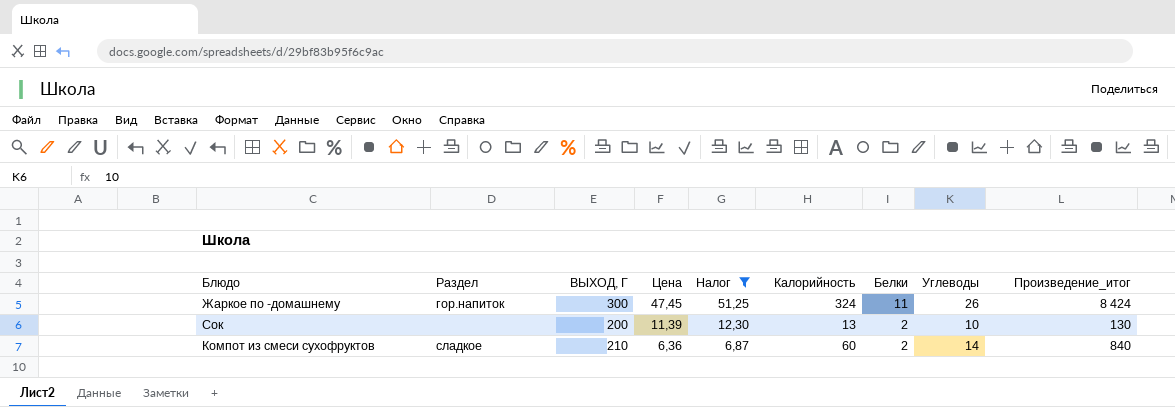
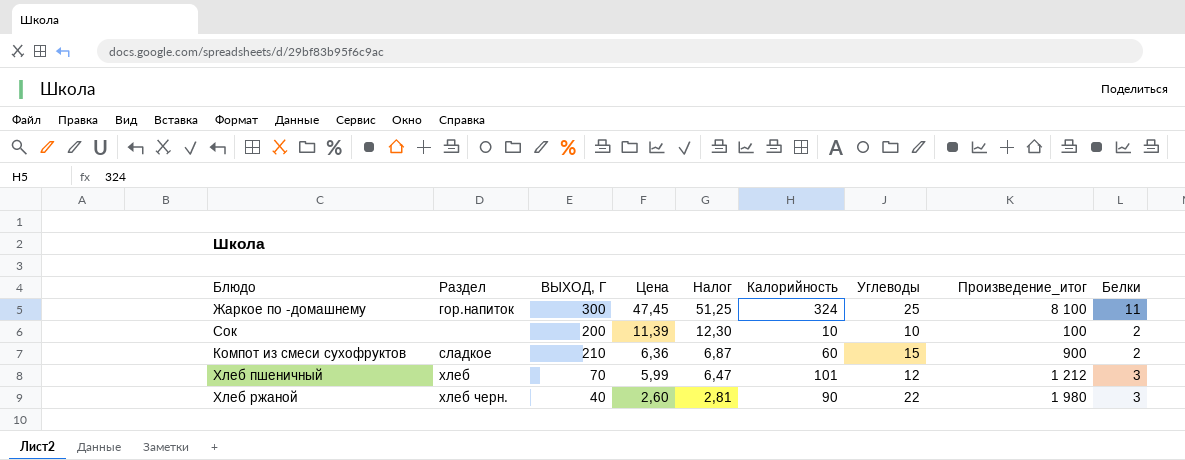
filter: Налог >= 6,87 -> none
column Белки | position: 7 -> 9
Жаркое по -домашнему | Углеводы: 26 -> 25
Жаркое по -домашнему | Произведение_итог: 8 424 -> 8 100
Сок | Калорийность: 13 -> 10
Сок | Произведение_итог: 130 -> 100
Компот из смеси сухофруктов | Углеводы: 14 -> 15
Компот из смеси сухофруктов | Произведение_итог: 840 -> 900

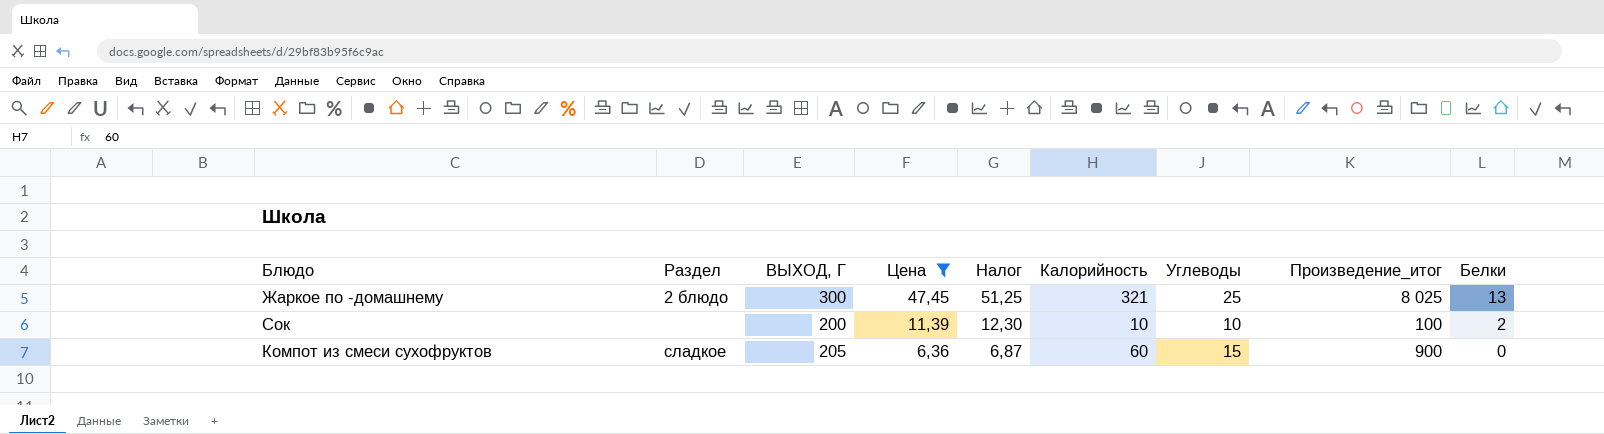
filter: none -> Цена >= 6,36
Жаркое по -домашнему | Раздел: гор.напиток -> 2 блюдо
Жаркое по -домашнему | Калорийность: 324 -> 321
Жаркое по -домашнему | Произведение_итог: 8 100 -> 8 025
Жаркое по -домашнему | Белки: 11 -> 13
Компот из смеси сухофруктов | ВЫХОД, Г: 210 -> 205
Компот из смеси сухофруктов | Белки: 2 -> 0

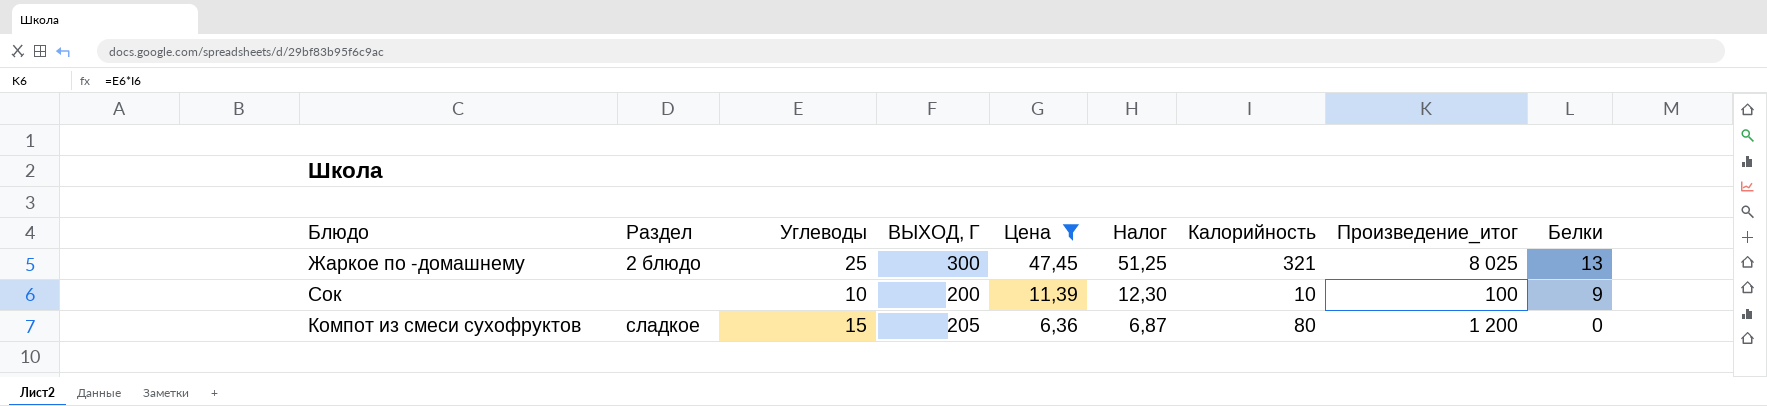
column Углеводы | position: 7 -> 3
Сок | Белки: 2 -> 9
Компот из смеси сухофруктов | Калорийность: 60 -> 80
Компот из смеси сухофруктов | Произведение_итог: 900 -> 1 200

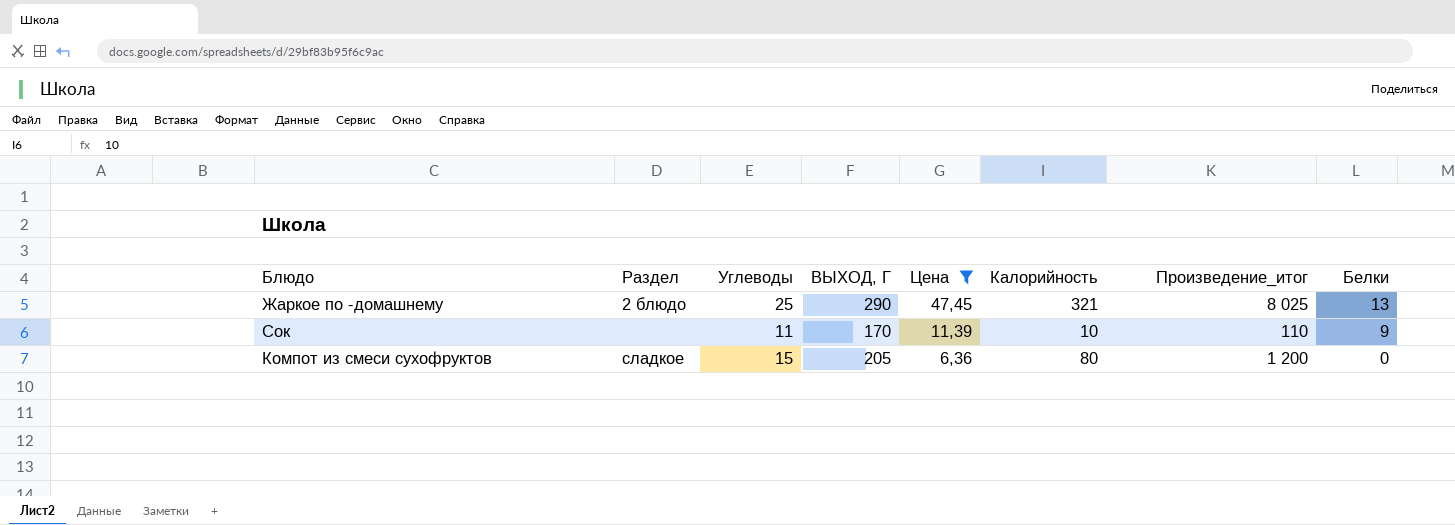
column Налог | formula: [Цена] * 1,08 -> none
Жаркое по -домашнему | ВЫХОД, Г: 300 -> 290
Сок | Углеводы: 10 -> 11
Сок | ВЫХОД, Г: 200 -> 170
Сок | Произведение_итог: 100 -> 110

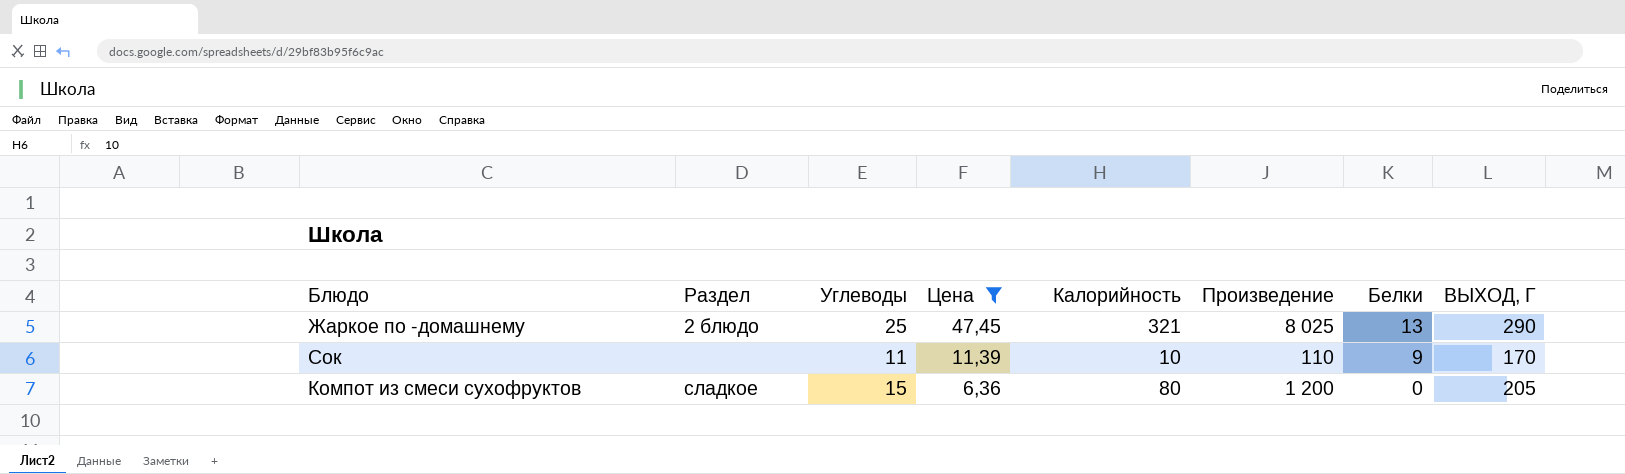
column name: Произведение_итог -> Произведение
column ВЫХОД, Г | position: 4 -> 8

